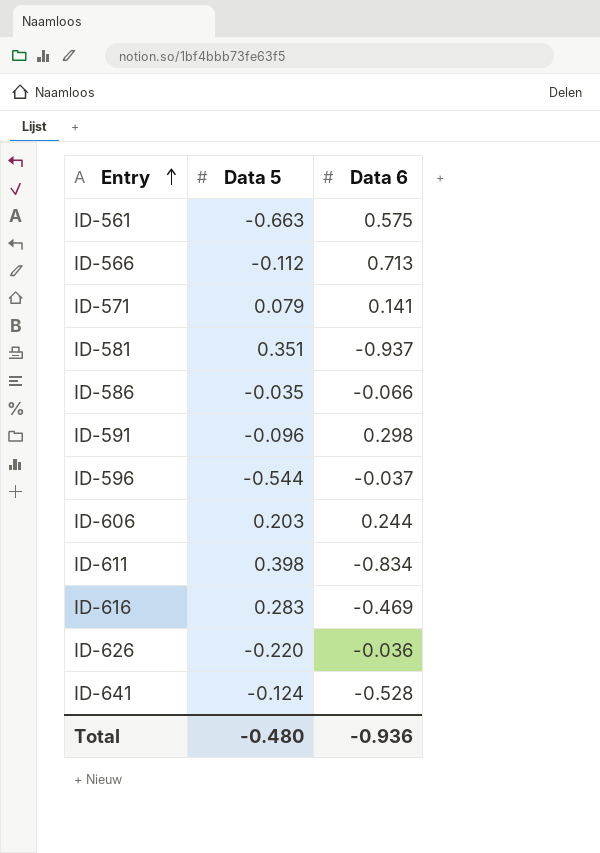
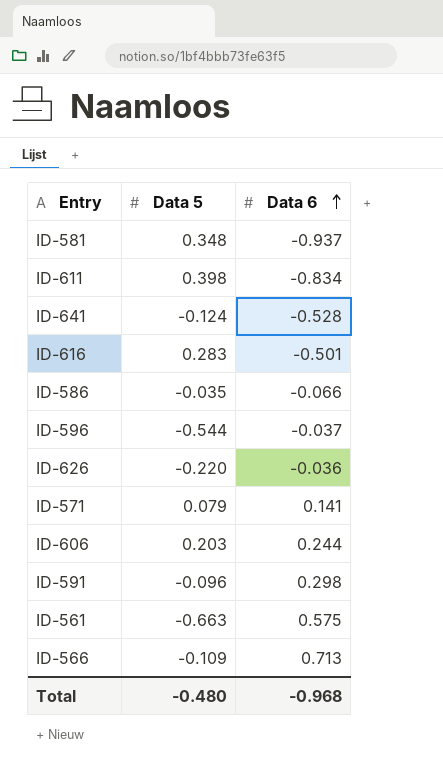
row order: Entry ascending -> Data 6 ascending
ID-581 | Data 5: 0.351 -> 0.348
ID-616 | Data 6: -0.469 -> -0.501
ID-566 | Data 5: -0.112 -> -0.109
Total | Data 6: -0.936 -> -0.968

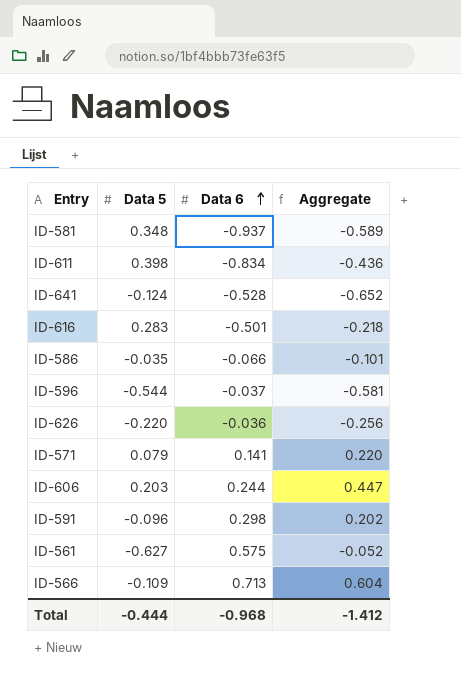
column Aggregate | formula: none -> [Data 5] + [Data 6]
ID-561 | Data 5: -0.663 -> -0.627
Total | Data 5: -0.480 -> -0.444

